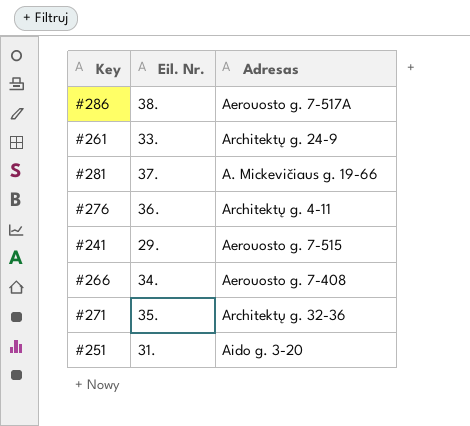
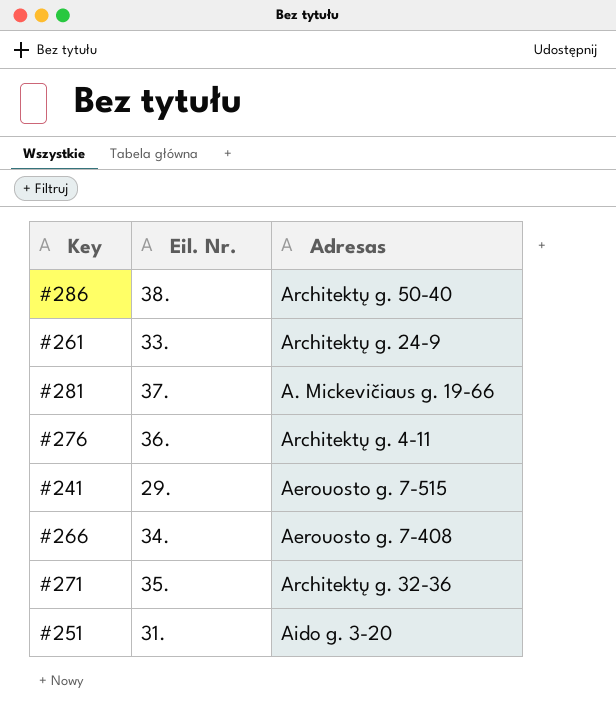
#286 | Adresas: Aerouosto g. 7-517A -> Architektų g. 50-40

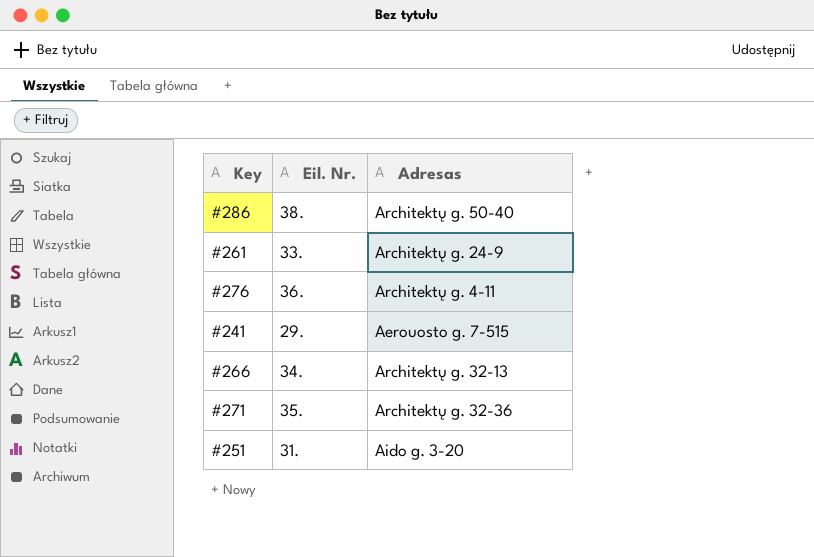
row #281: 37. | A. Mickevičiaus g. 19-66 -> none
#266 | Adresas: Aerouosto g. 7-408 -> Architektų g. 32-13

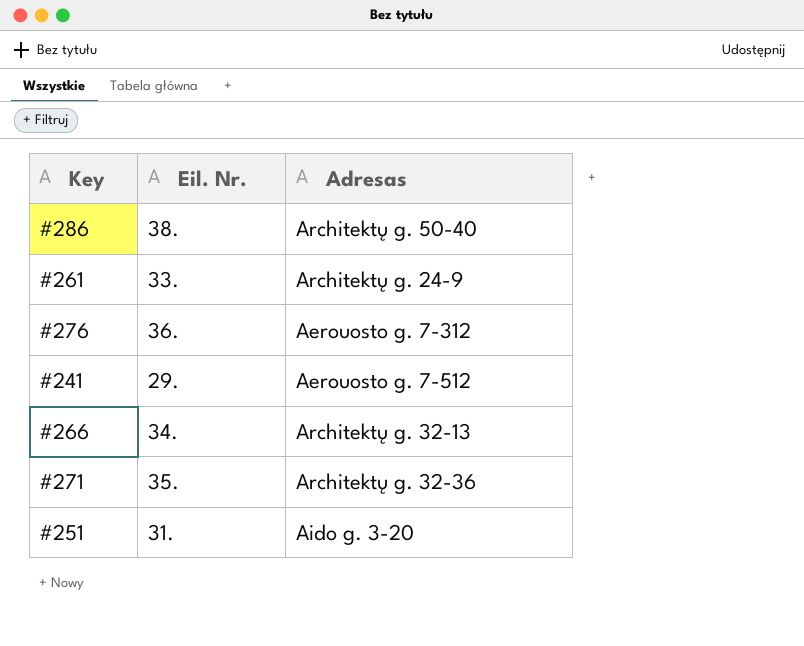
#276 | Adresas: Architektų g. 4-11 -> Aerouosto g. 7-312
#241 | Adresas: Aerouosto g. 7-515 -> Aerouosto g. 7-512

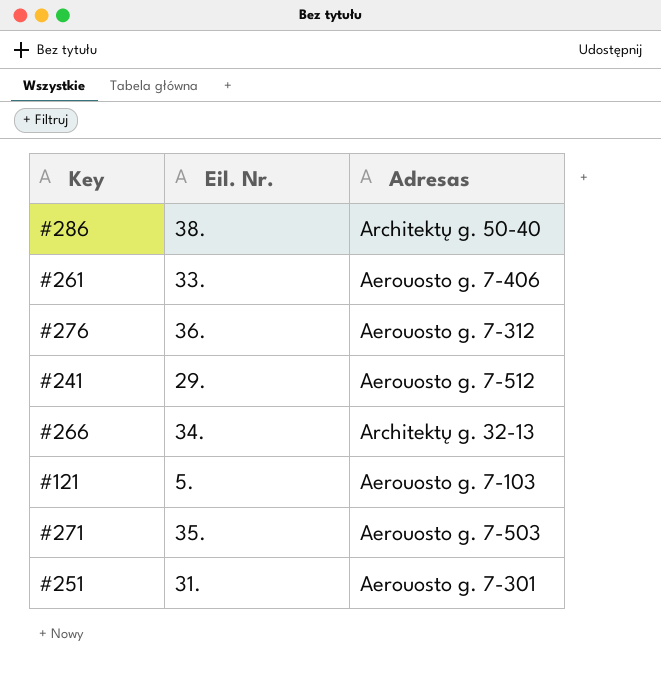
#261 | Adresas: Architektų g. 24-9 -> Aerouosto g. 7-406
row #121: none -> 5. | Aerouosto g. 7-103
#271 | Adresas: Architektų g. 32-36 -> Aerouosto g. 7-503
#251 | Adresas: Aido g. 3-20 -> Aerouosto g. 7-301

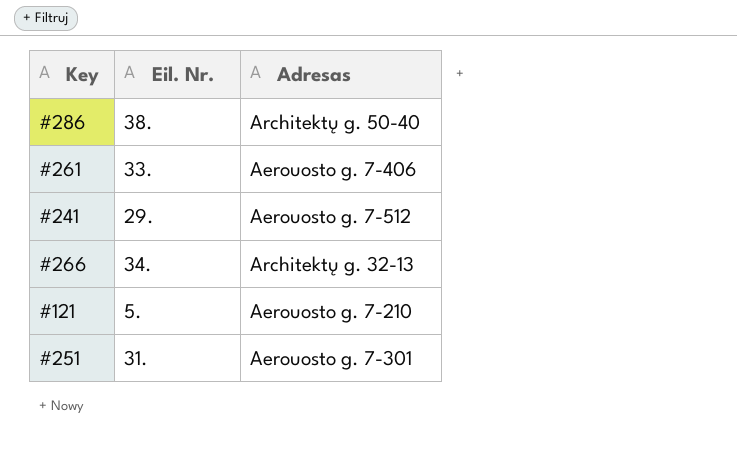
row #276: 36. | Aerouosto g. 7-312 -> none
row #271: 35. | Aerouosto g. 7-503 -> none
#121 | Adresas: Aerouosto g. 7-103 -> Aerouosto g. 7-210

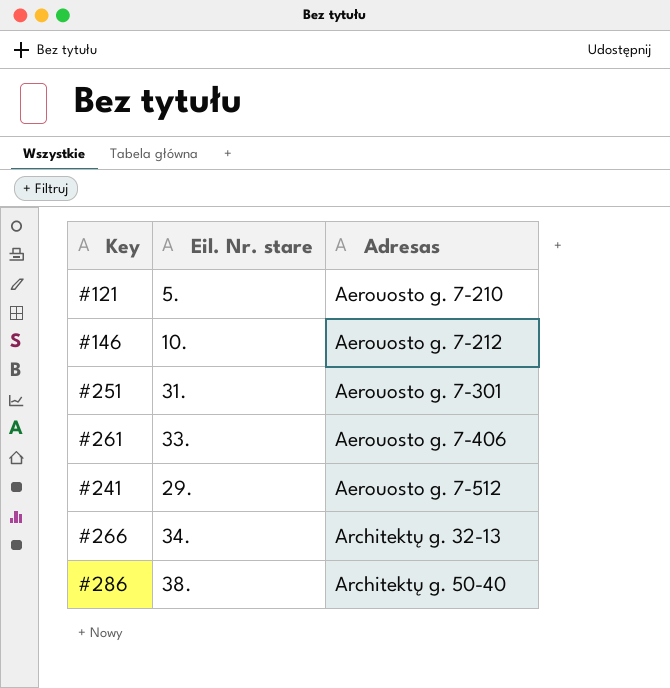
row order: none -> Adresas ascending
column name: Eil. Nr. -> Eil. Nr. stare
row #146: none -> 10. | Aerouosto g. 7-212

